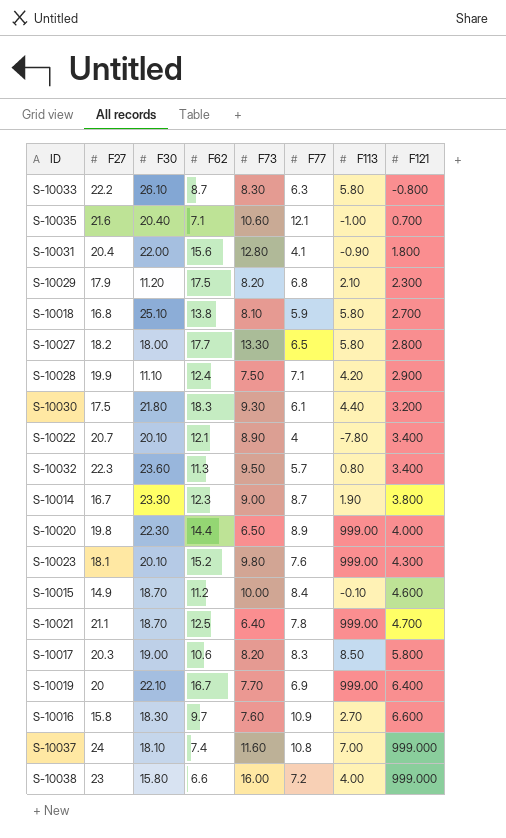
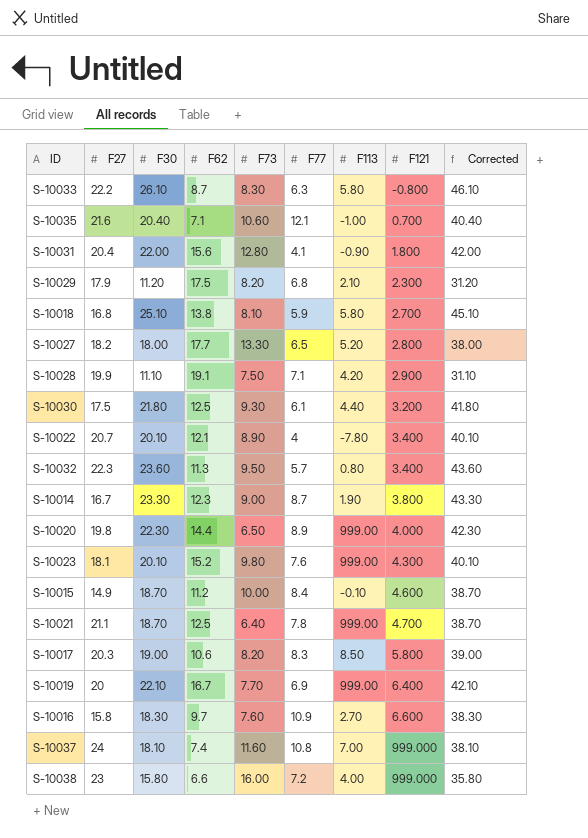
column Corrected | formula: none -> [F30] + 20
S-10027 | F113: 5.80 -> 5.20
S-10028 | F62: 12.4 -> 19.1
S-10030 | F62: 18.3 -> 12.5

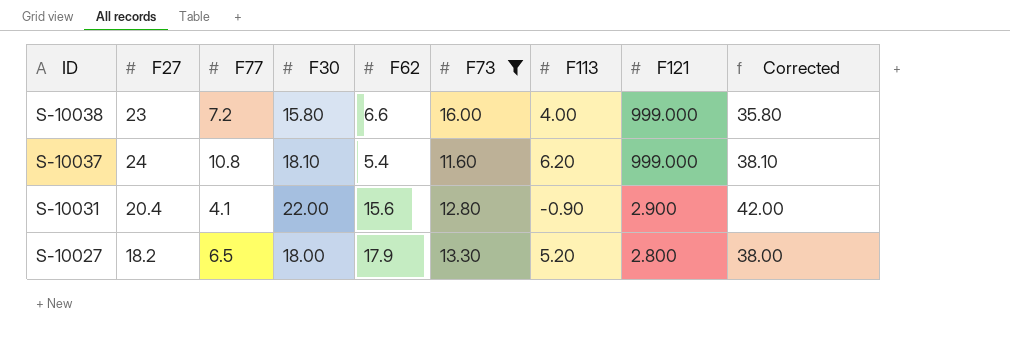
filter: none -> F73 >= 11.60
row order: F121 ascending -> ID descending
column F77 | position: 6 -> 3
S-10037 | F62: 7.4 -> 5.4
S-10037 | F113: 7.00 -> 6.20
S-10031 | F121: 1.800 -> 2.900
S-10027 | F62: 17.7 -> 17.9

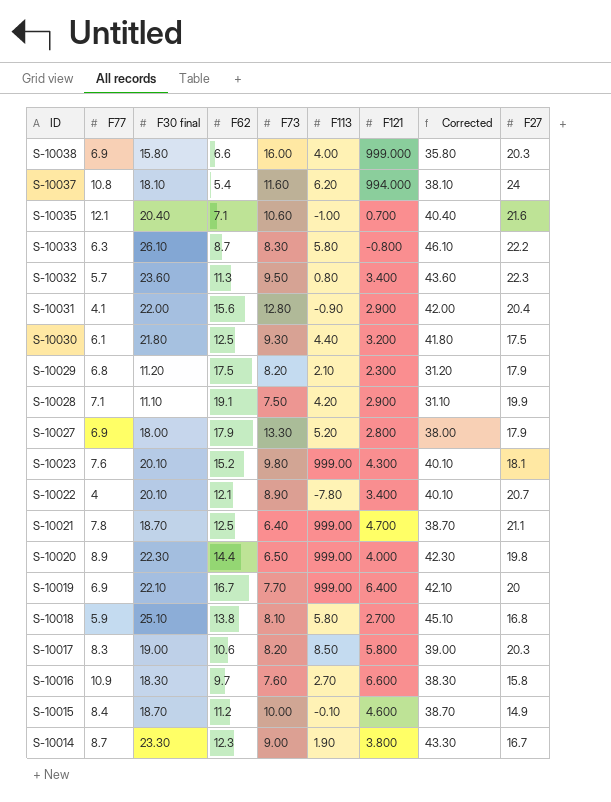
filter: F73 >= 11.60 -> none
column name: F30 -> F30 final
column F27 | position: 2 -> 9
S-10038 | F77: 7.2 -> 6.9
S-10038 | F27: 23 -> 20.3
S-10037 | F121: 999.000 -> 994.000
S-10027 | F77: 6.5 -> 6.9
S-10027 | F27: 18.2 -> 17.9

